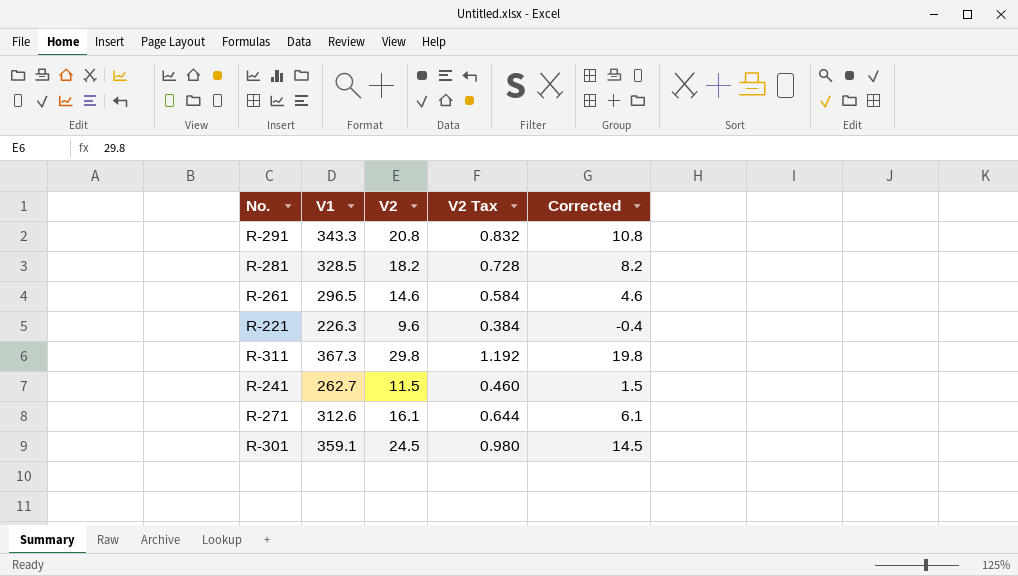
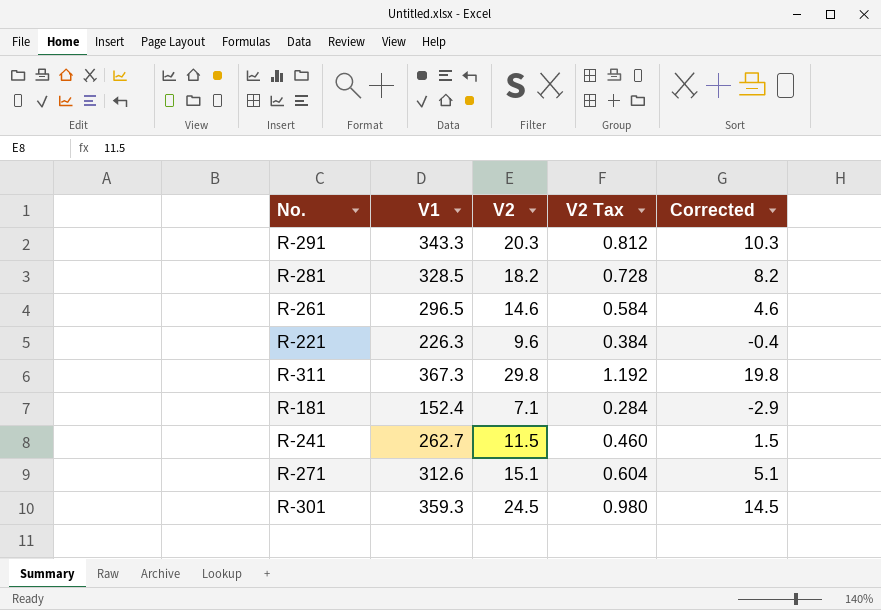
R-291 | V2: 20.8 -> 20.3
R-291 | V2 Tax: 0.832 -> 0.812
R-291 | Corrected: 10.8 -> 10.3
row R-181: none -> 152.4 | 7.1 | 0.284 | -2.9
R-271 | V2: 16.1 -> 15.1
R-271 | V2 Tax: 0.644 -> 0.604
R-271 | Corrected: 6.1 -> 5.1
R-301 | V1: 359.1 -> 359.3

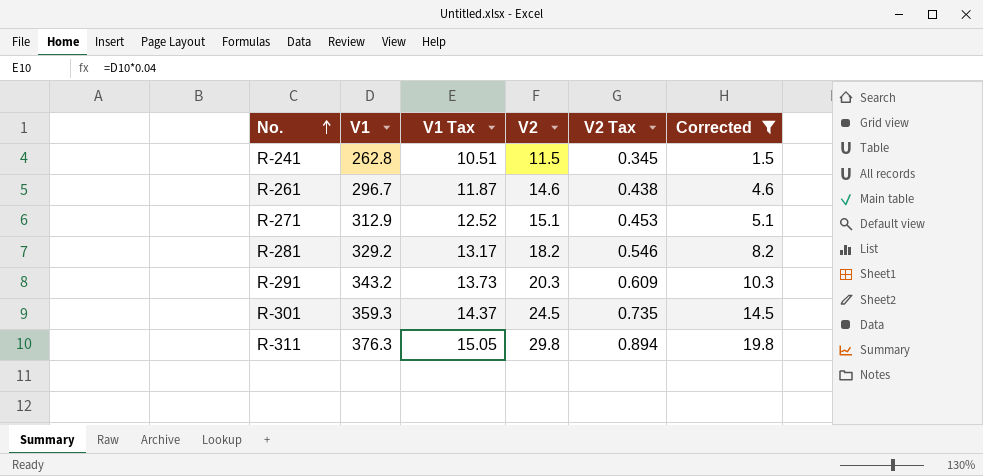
filter: none -> Corrected >= 1.5
row order: none -> No. ascending
column V1 Tax | formula: none -> [V1] * 0.04
column V2 Tax | formula: [V2] * 0.04 -> [V2] * 0.03
R-241 | V1: 262.7 -> 262.8
R-261 | V1: 296.5 -> 296.7
R-271 | V1: 312.6 -> 312.9
R-281 | V1: 328.5 -> 329.2
R-291 | V1: 343.3 -> 343.2
R-311 | V1: 367.3 -> 376.3

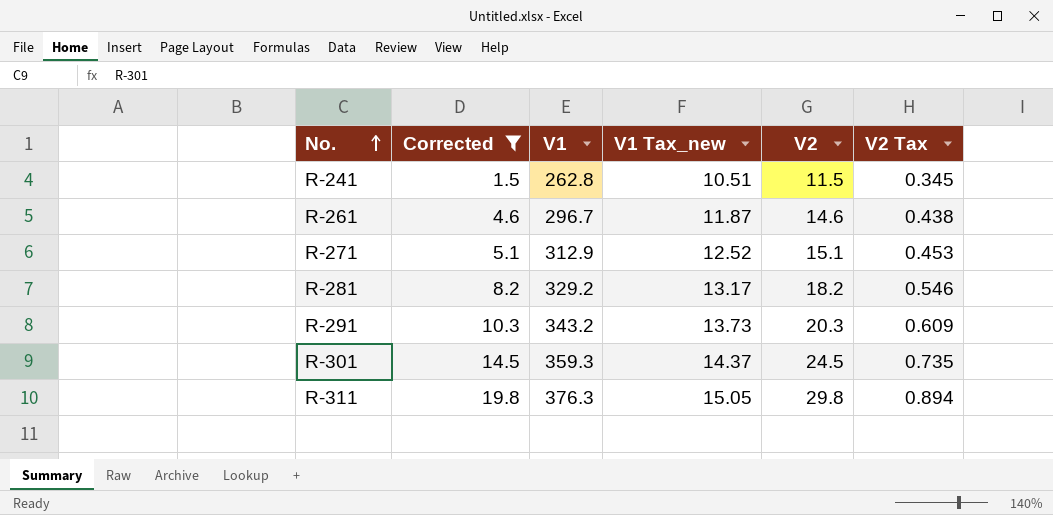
column Corrected | position: 6 -> 2
column name: V1 Tax -> V1 Tax_new

